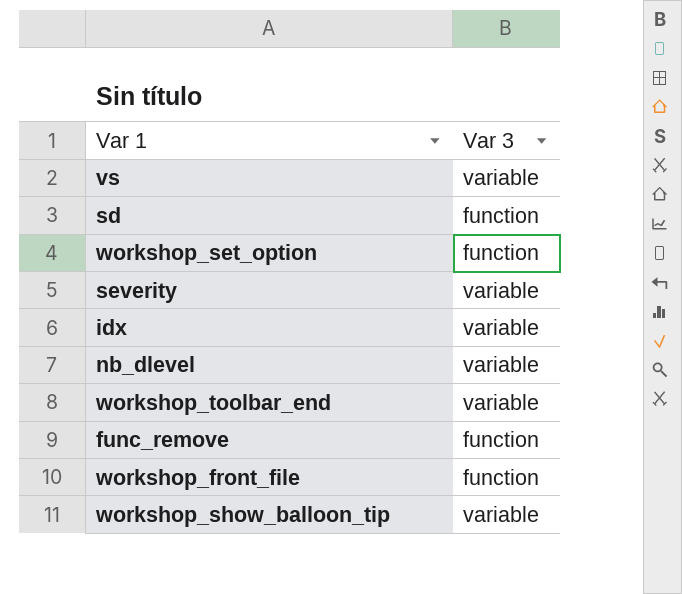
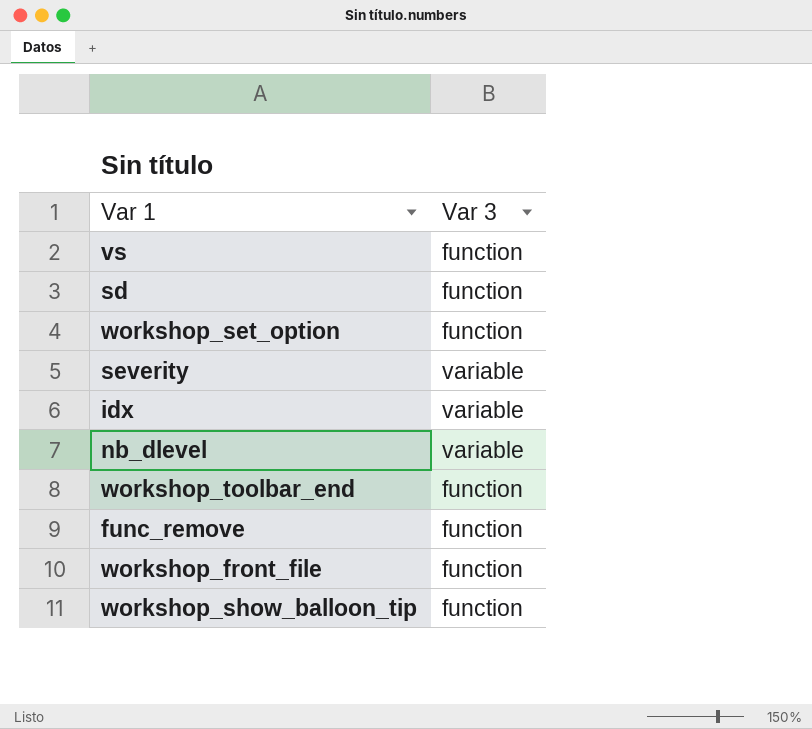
vs | Var 3: variable -> function
workshop_toolbar_end | Var 3: variable -> function
workshop_show_balloon_tip | Var 3: variable -> function

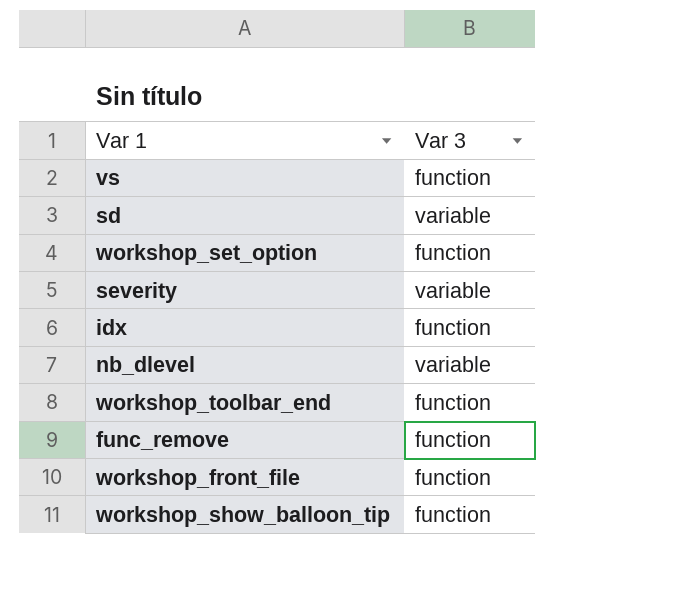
sd | Var 3: function -> variable
idx | Var 3: variable -> function

